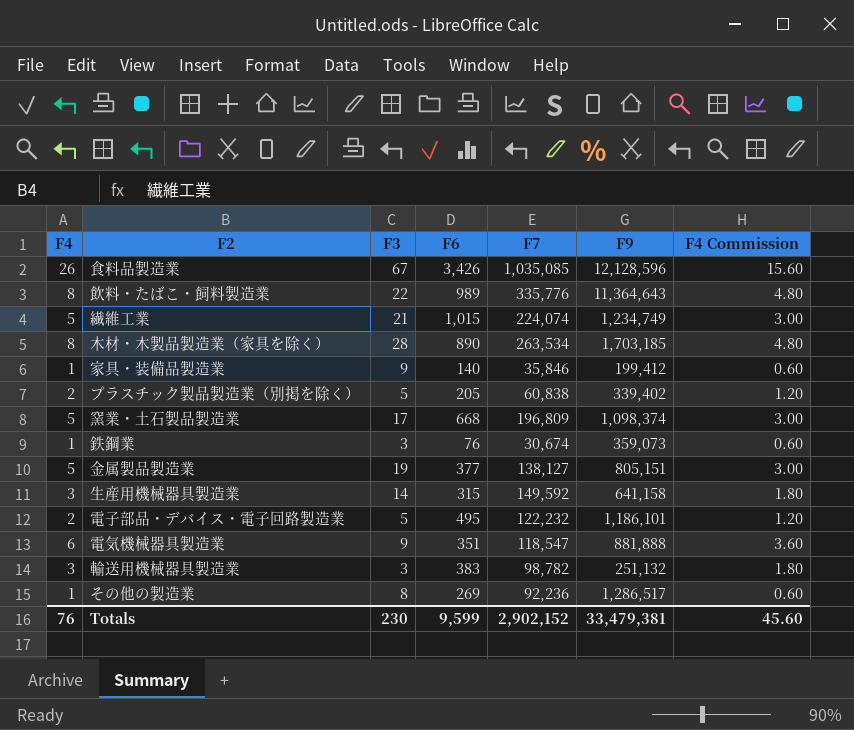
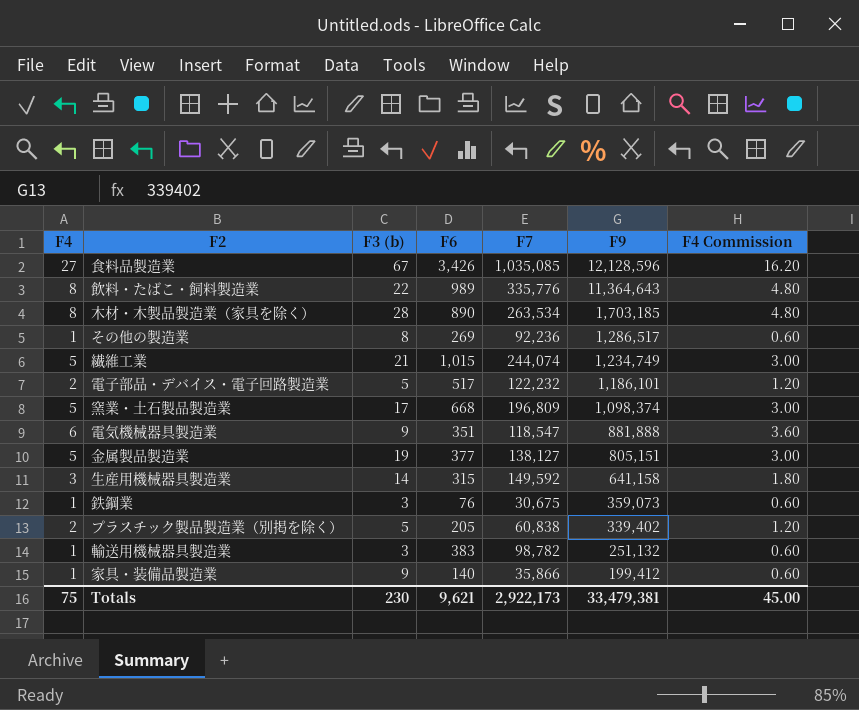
row order: none -> F9 descending
column name: F3 -> F3 (b)
食料品製造業 | F4: 26 -> 27
食料品製造業 | F4 Commission: 15.60 -> 16.20
繊維工業 | F7: 224,074 -> 244,074
電子部品・デバイス・電子回路製造業 | F6: 495 -> 517
鉄鋼業 | F7: 30,674 -> 30,675
輸送用機械器具製造業 | F4: 3 -> 1
輸送用機械器具製造業 | F4 Commission: 1.80 -> 0.60
家具・装備品製造業 | F7: 35,846 -> 35,866
Totals | F4: 76 -> 75
Totals | F6: 9,599 -> 9,621
Totals | F7: 2,902,152 -> 2,922,173
Totals | F4 Commission: 45.60 -> 45.00

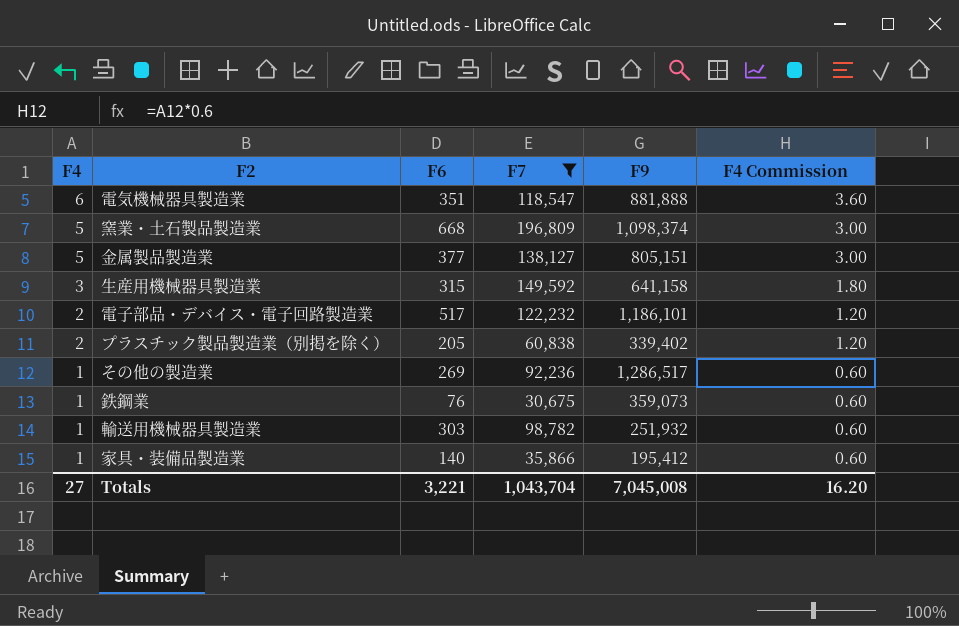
filter: none -> F7 <= 196,809
row order: F9 descending -> F4 descending
column F3 (b) | position: 3 -> none
輸送用機械器具製造業 | F6: 383 -> 303
輸送用機械器具製造業 | F9: 251,132 -> 251,932
家具・装備品製造業 | F9: 199,412 -> 195,412
Totals | F4: 75 -> 27
Totals | F6: 9,621 -> 3,221
Totals | F7: 2,922,173 -> 1,043,704
Totals | F9: 33,479,381 -> 7,045,008
Totals | F4 Commission: 45.00 -> 16.20

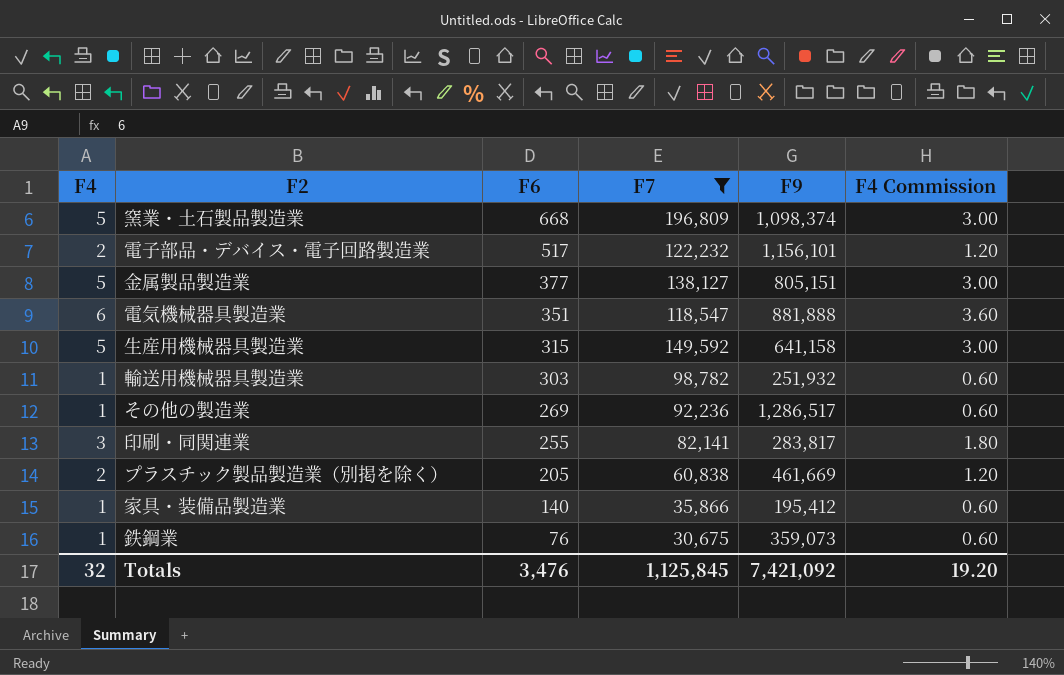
row order: F4 descending -> F6 descending
電子部品・デバイス・電子回路製造業 | F9: 1,186,101 -> 1,156,101
生産用機械器具製造業 | F4: 3 -> 5
生産用機械器具製造業 | F4 Commission: 1.80 -> 3.00
row 印刷・同関連業: none -> 3 | 255 | 82,141 | 283,817 | 1.80
プラスチック製品製造業（別掲を除く） | F9: 339,402 -> 461,669
Totals | F4: 27 -> 32
Totals | F6: 3,221 -> 3,476
Totals | F7: 1,043,704 -> 1,125,845
Totals | F9: 7,045,008 -> 7,421,092
Totals | F4 Commission: 16.20 -> 19.20

